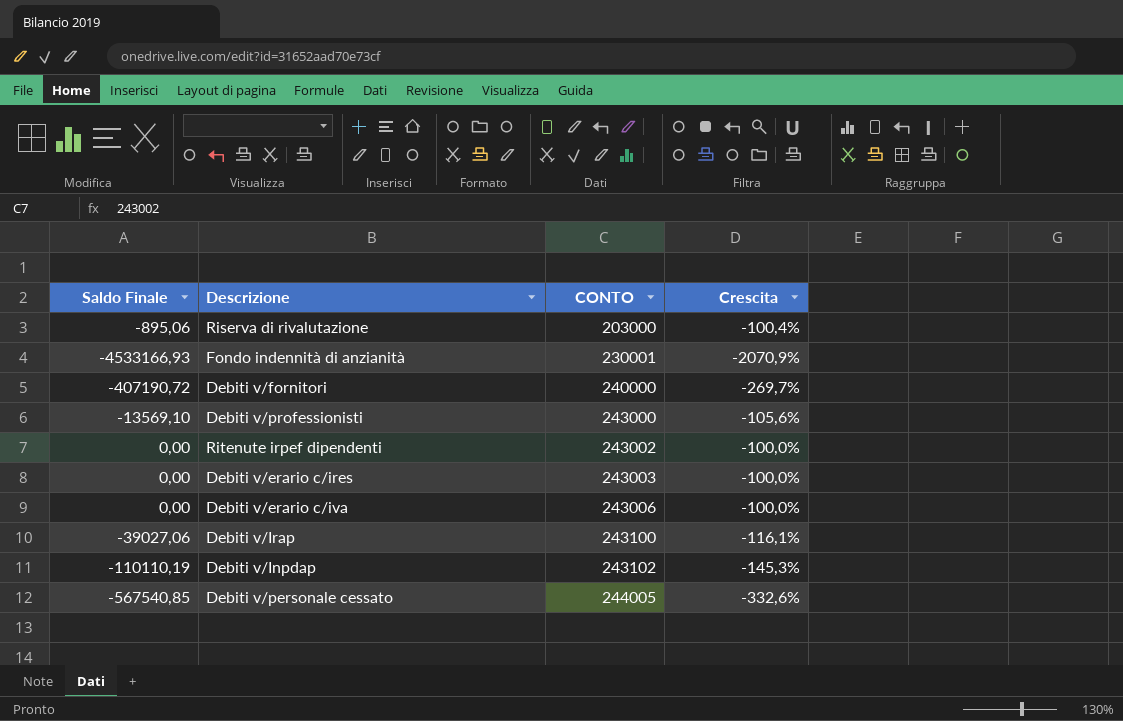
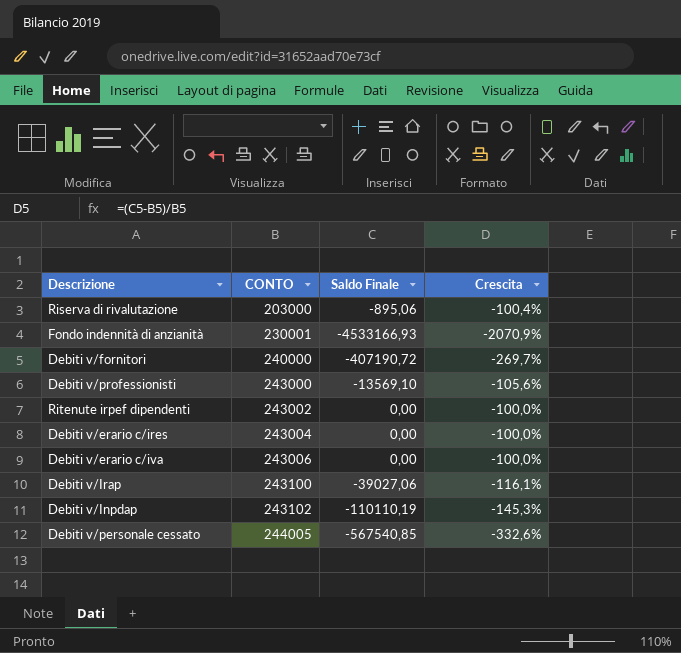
column Saldo Finale | position: 1 -> 3
Debiti v/erario c/ires | CONTO: 243003 -> 243004

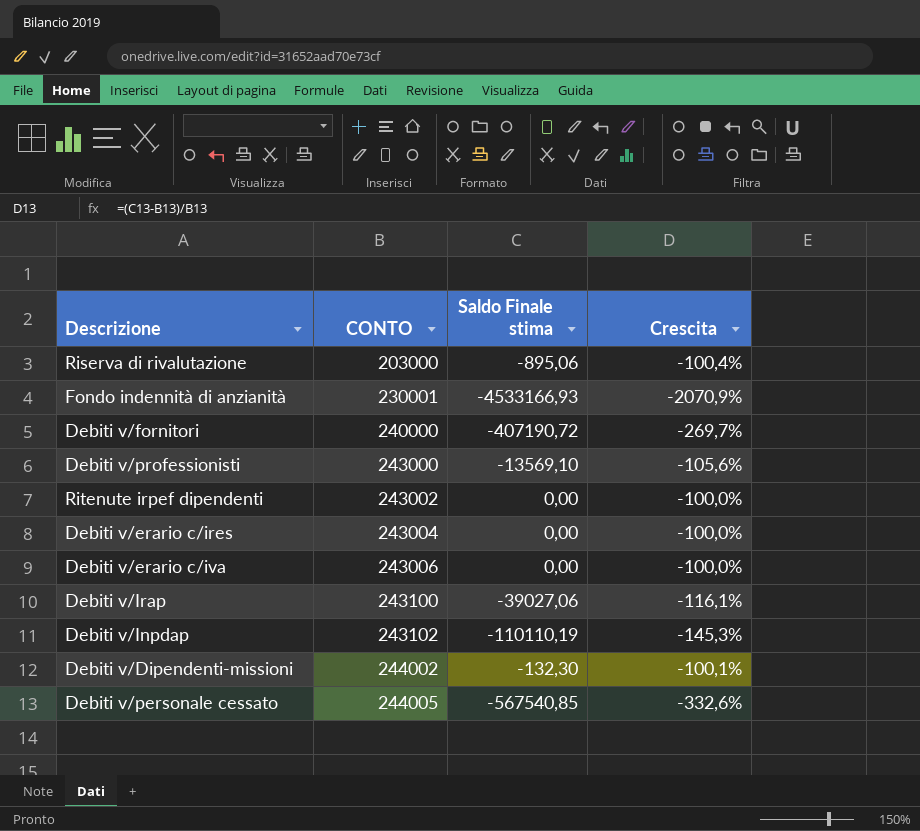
column name: Saldo Finale -> Saldo Finale stima
row Debiti v/Dipendenti-missioni: none -> 244002 | -132,30 | -100,1%

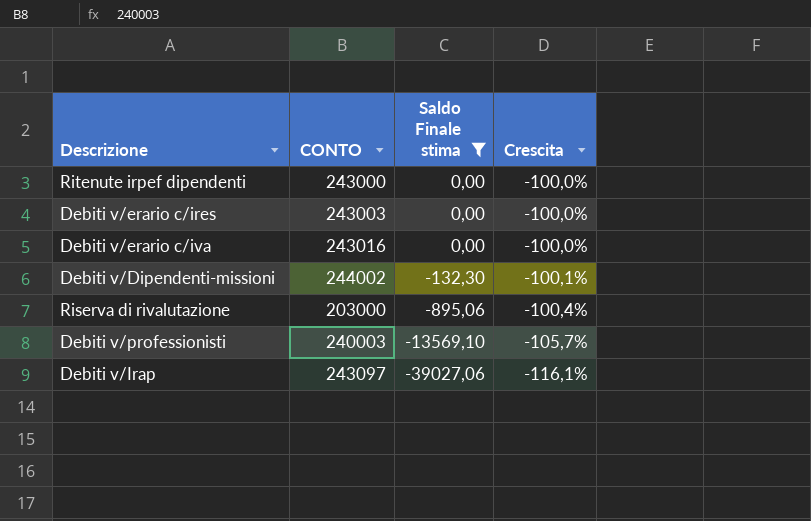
filter: none -> Saldo Finale stima >= -39027,06
row order: CONTO ascending -> Saldo Finale stima descending
Ritenute irpef dipendenti | CONTO: 243002 -> 243000
Debiti v/erario c/ires | CONTO: 243004 -> 243003
Debiti v/erario c/iva | CONTO: 243006 -> 243016
Debiti v/professionisti | CONTO: 243000 -> 240003
Debiti v/professionisti | Crescita: -105,6% -> -105,7%
Debiti v/Irap | CONTO: 243100 -> 243097

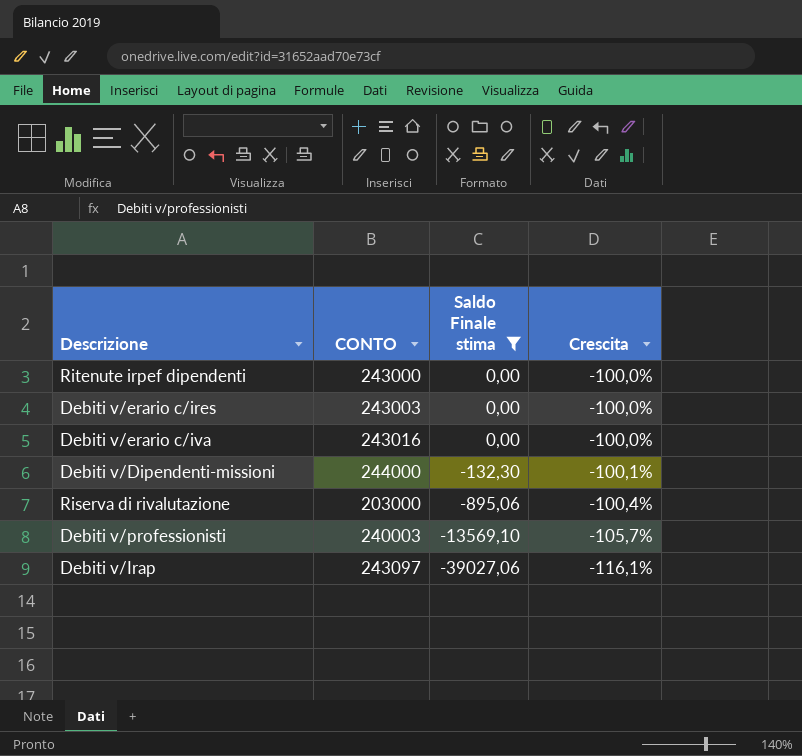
Debiti v/Dipendenti-missioni | CONTO: 244002 -> 244000

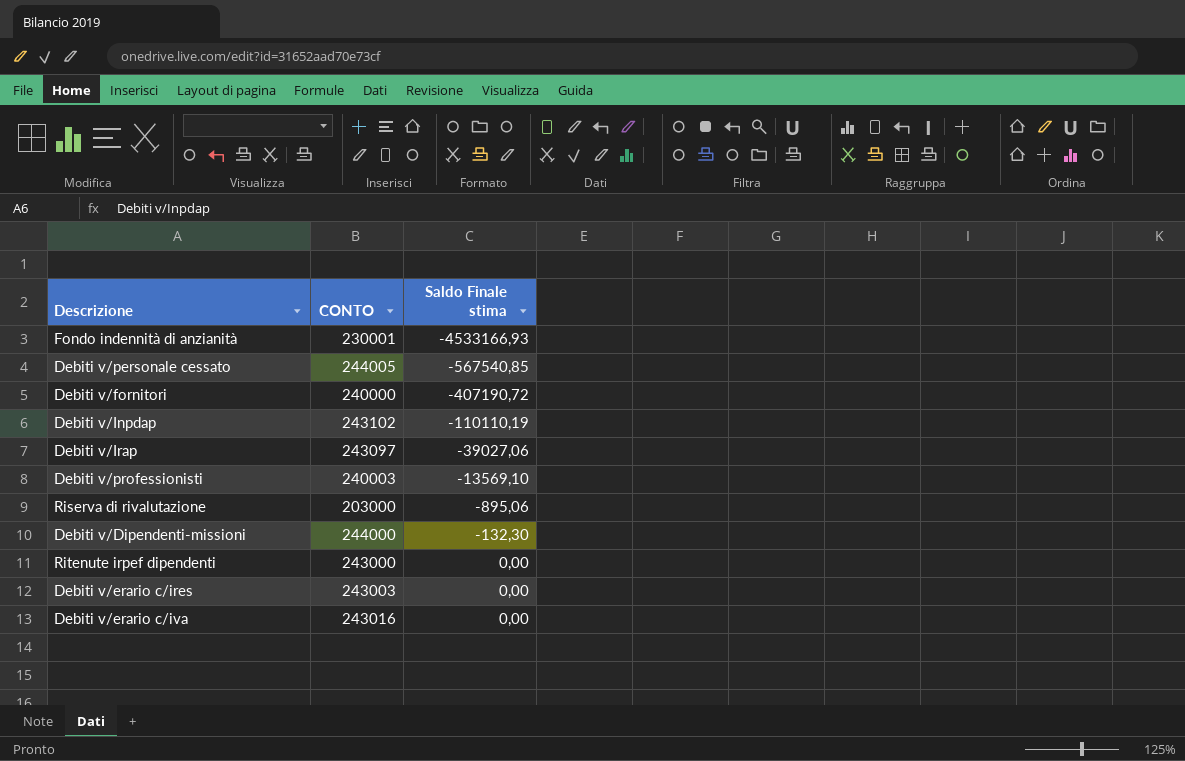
filter: Saldo Finale stima >= -39027,06 -> none
row order: Saldo Finale stima descending -> Saldo Finale stima ascending
column Crescita | formula: ([Saldo Finale stima] - [CONTO]) / [CONTO] -> none

